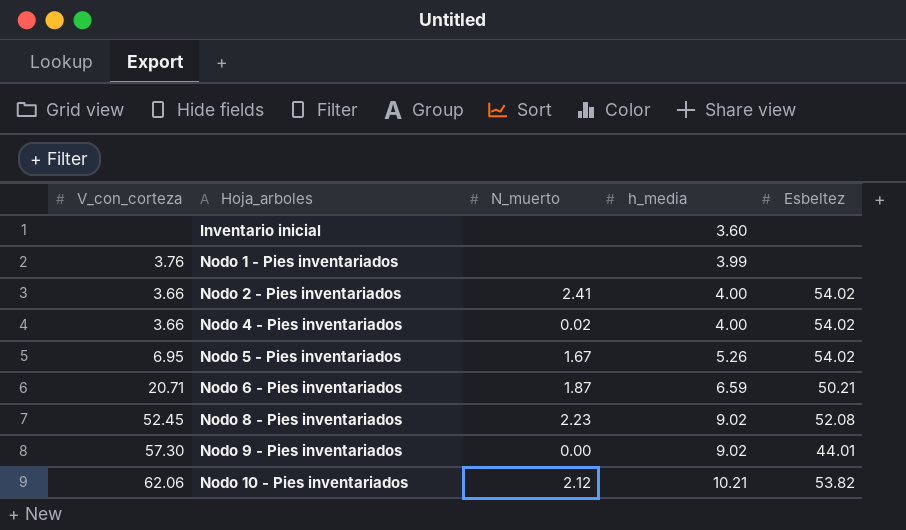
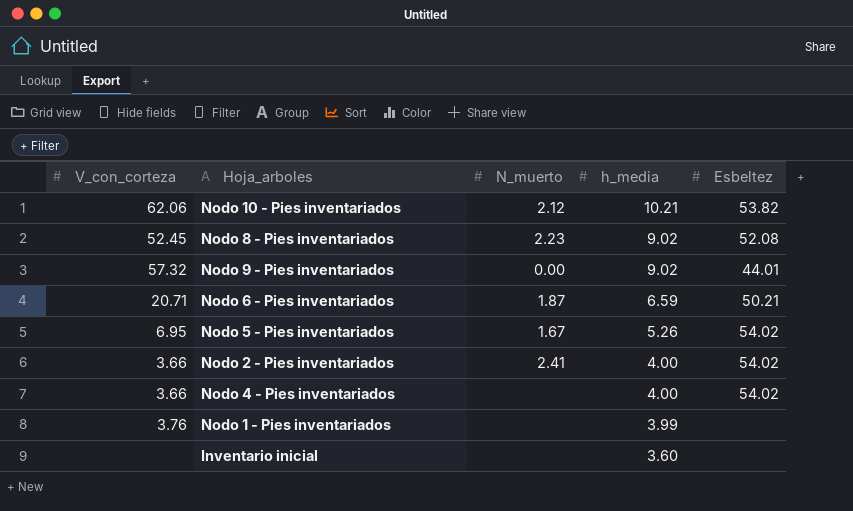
row order: Hoja_arboles ascending -> h_media descending
Nodo 9 - Pies inventariados | V_con_corteza: 57.30 -> 57.32
Nodo 4 - Pies inventariados | N_muerto: 0.02 -> none

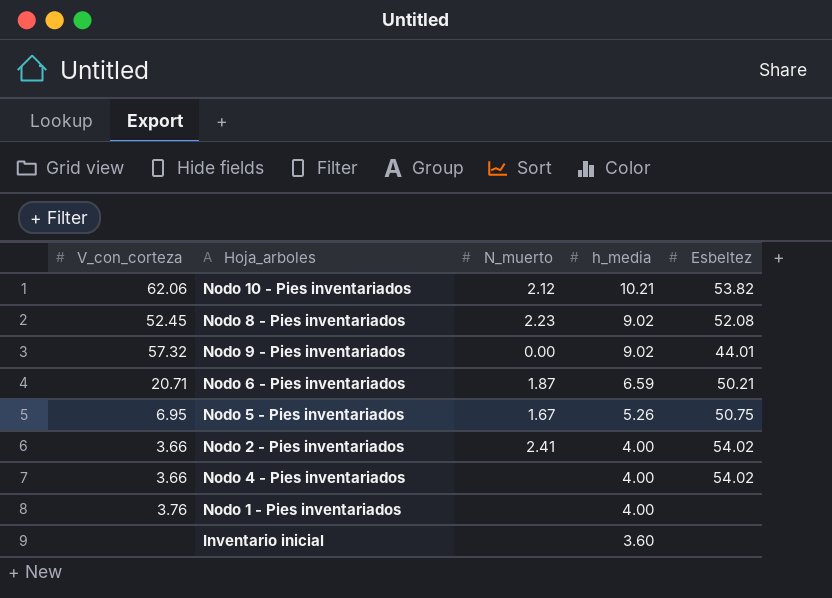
Nodo 5 - Pies inventariados | Esbeltez: 54.02 -> 50.75
Nodo 1 - Pies inventariados | h_media: 3.99 -> 4.00

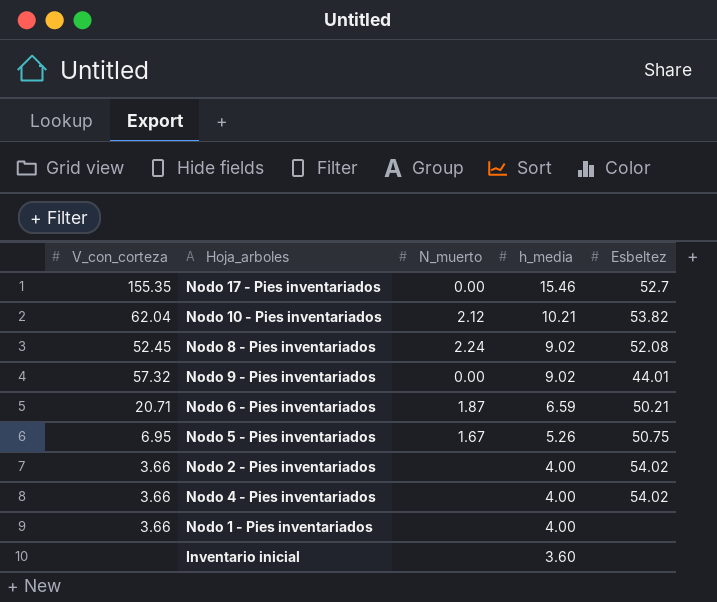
row Nodo 17 - Pies inventariados: none -> 155.35 | 0.00 | 15.46 | 52.7
Nodo 10 - Pies inventariados | V_con_corteza: 62.06 -> 62.04
Nodo 8 - Pies inventariados | N_muerto: 2.23 -> 2.24
Nodo 2 - Pies inventariados | N_muerto: 2.41 -> none
Nodo 1 - Pies inventariados | V_con_corteza: 3.76 -> 3.66

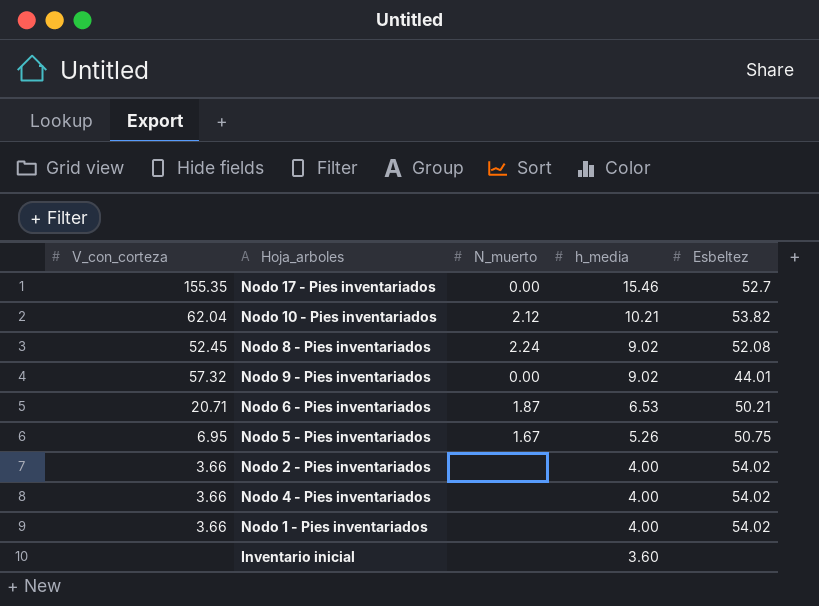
Nodo 6 - Pies inventariados | h_media: 6.59 -> 6.53
Nodo 1 - Pies inventariados | Esbeltez: none -> 54.02

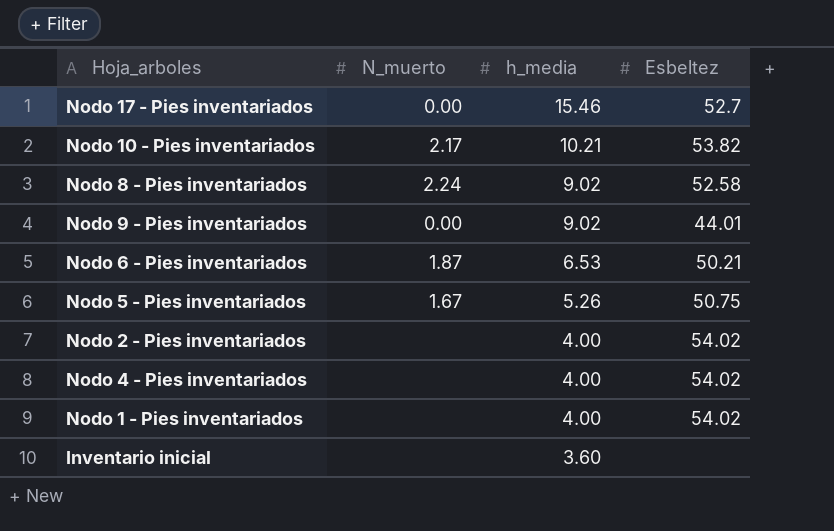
column V_con_corteza | position: 1 -> none
Nodo 10 - Pies inventariados | N_muerto: 2.12 -> 2.17
Nodo 8 - Pies inventariados | Esbeltez: 52.08 -> 52.58

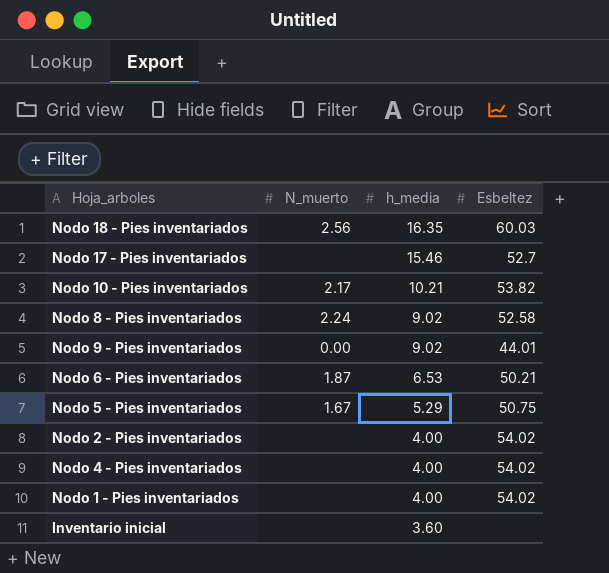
row Nodo 18 - Pies inventariados: none -> 2.56 | 16.35 | 60.03
Nodo 17 - Pies inventariados | N_muerto: 0.00 -> none
Nodo 5 - Pies inventariados | h_media: 5.26 -> 5.29

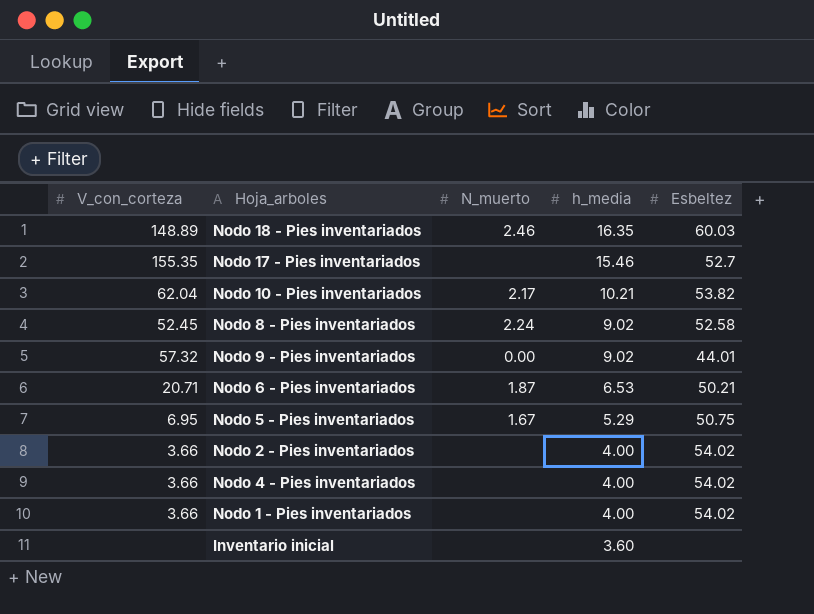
column V_con_corteza | position: none -> 1
Nodo 18 - Pies inventariados | N_muerto: 2.56 -> 2.46

